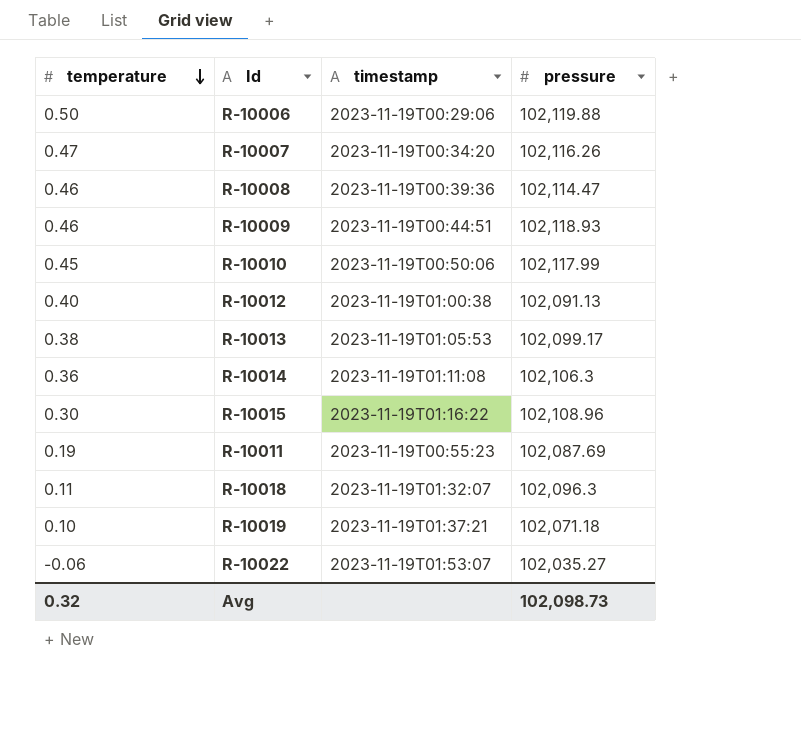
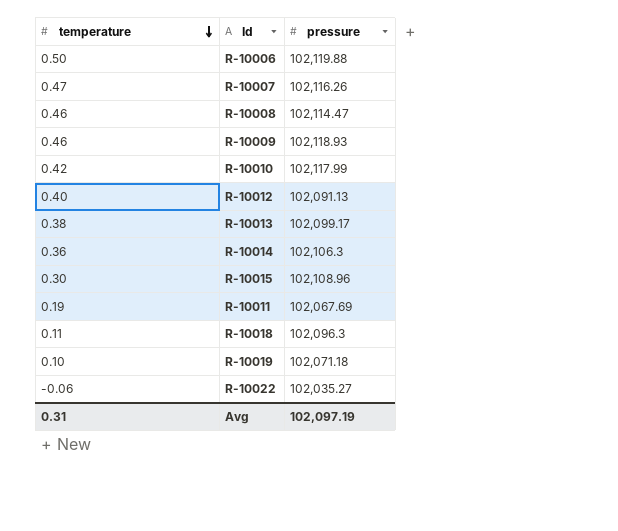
column timestamp | position: 3 -> none
R-10010 | temperature: 0.45 -> 0.42
R-10011 | pressure: 102,087.69 -> 102,067.69
Avg | temperature: 0.32 -> 0.31
Avg | pressure: 102,098.73 -> 102,097.19

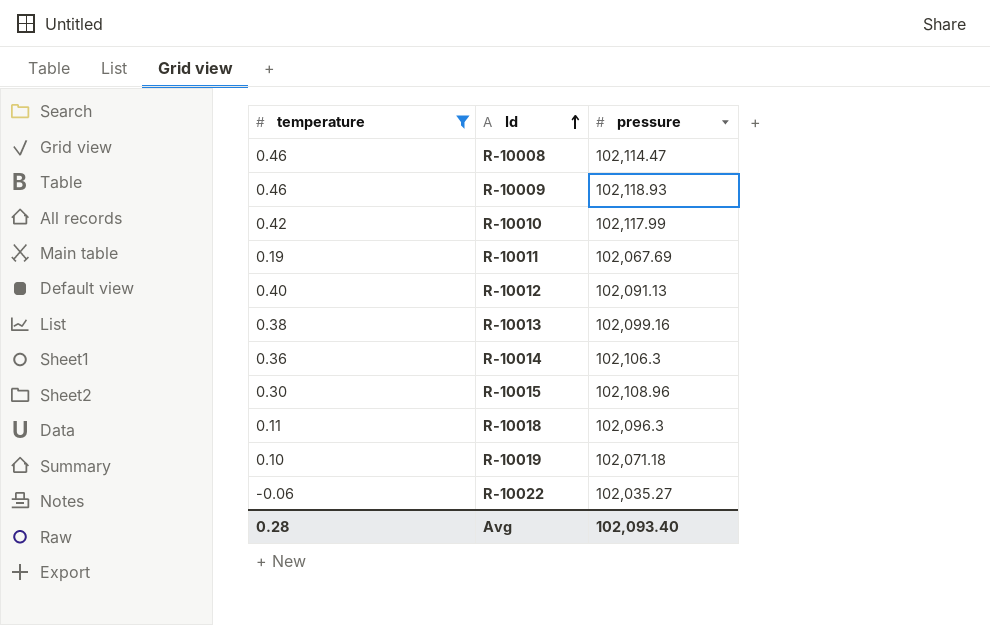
filter: none -> temperature <= 0.46
row order: temperature descending -> Id ascending
R-10013 | pressure: 102,099.17 -> 102,099.16
Avg | temperature: 0.31 -> 0.28
Avg | pressure: 102,097.19 -> 102,093.40

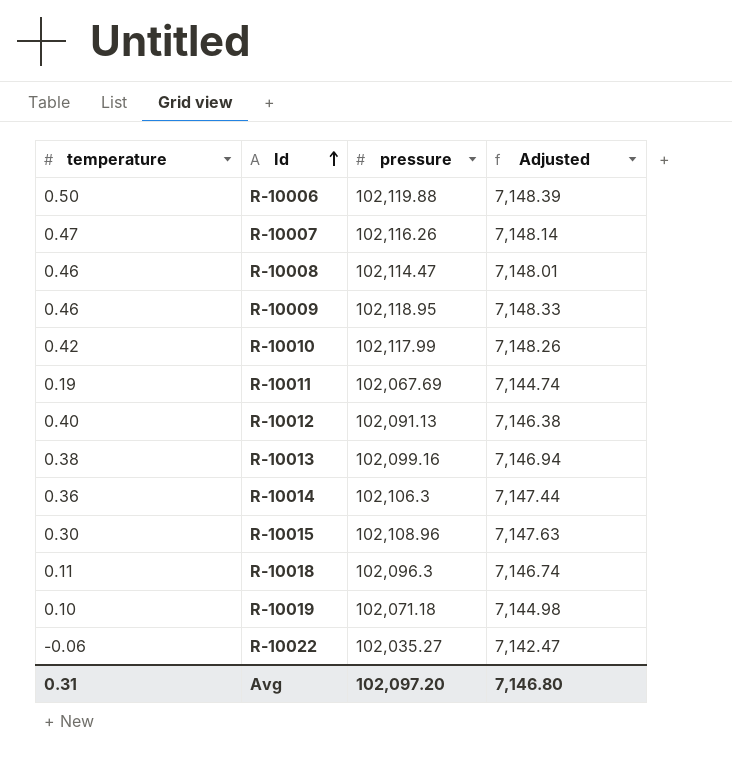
filter: temperature <= 0.46 -> none
column Adjusted | formula: none -> [pressure] * 0.07
R-10009 | pressure: 102,118.93 -> 102,118.95
Avg | temperature: 0.28 -> 0.31
Avg | pressure: 102,093.40 -> 102,097.20

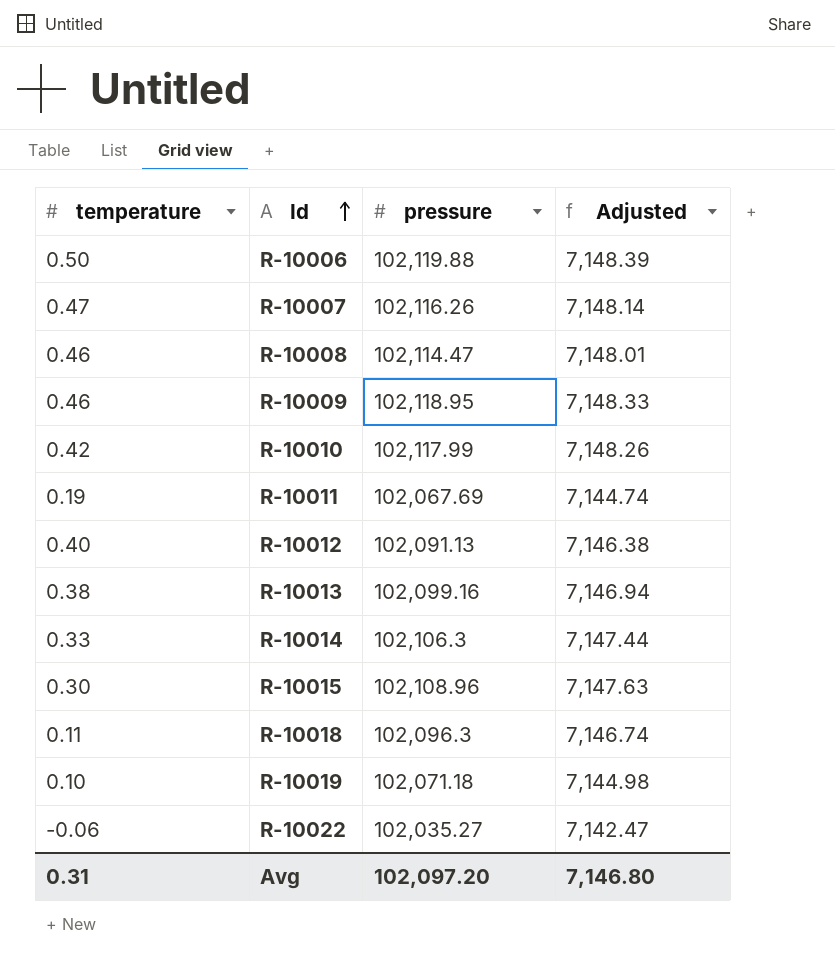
R-10014 | temperature: 0.36 -> 0.33

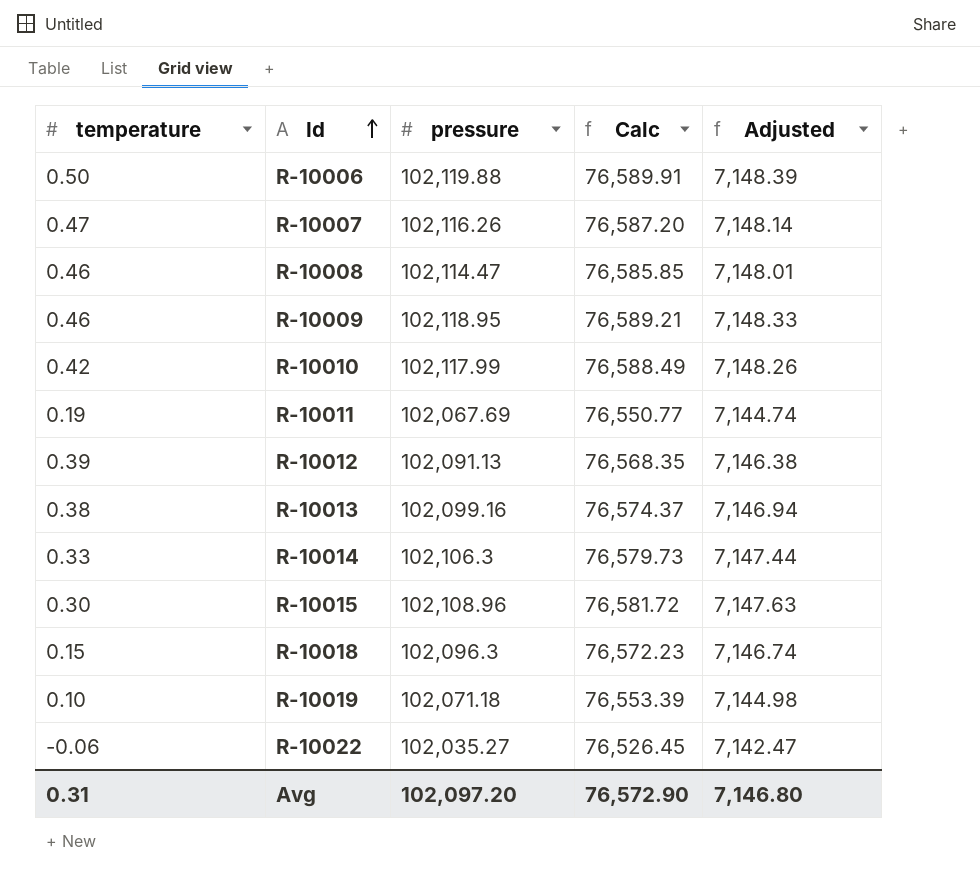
column Calc | formula: none -> [pressure] * 0.75
R-10012 | temperature: 0.40 -> 0.39
R-10018 | temperature: 0.11 -> 0.15

